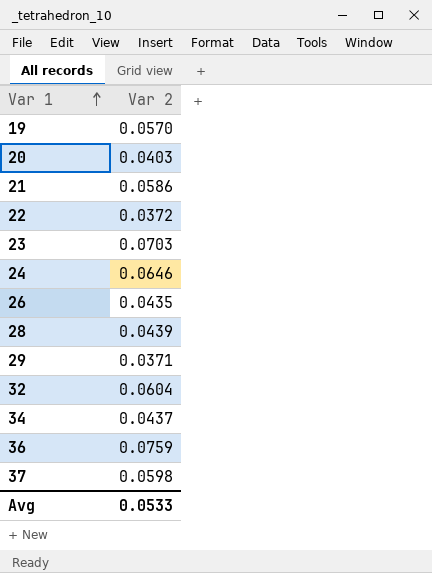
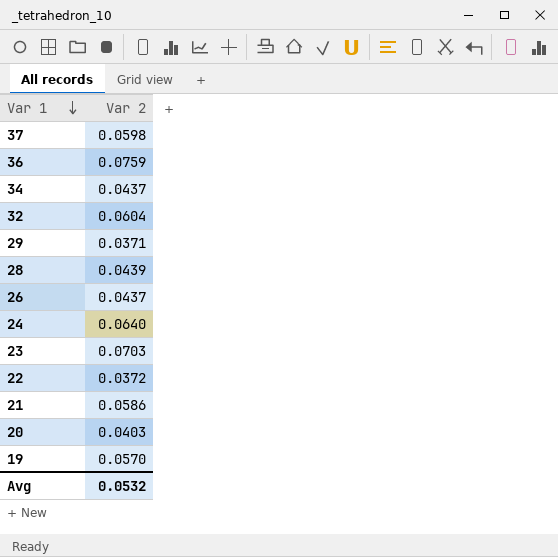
row order: Var 1 ascending -> Var 1 descending
26 | Var 2: 0.0435 -> 0.0437
24 | Var 2: 0.0646 -> 0.0640
Avg | Var 2: 0.0533 -> 0.0532

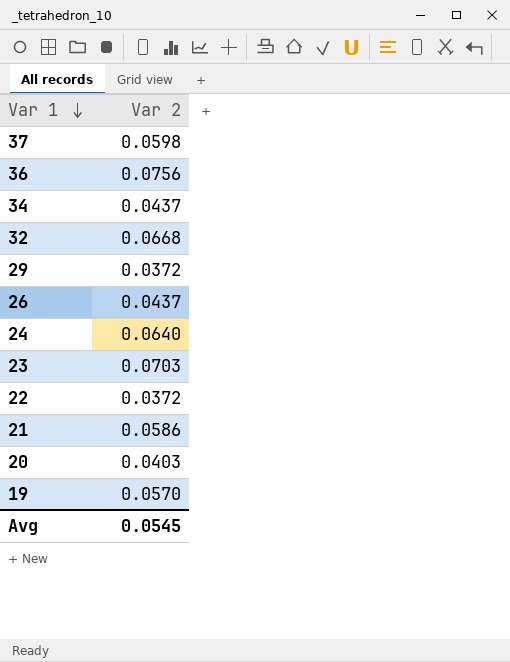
row 28: 0.0439 -> none
36 | Var 2: 0.0759 -> 0.0756
32 | Var 2: 0.0604 -> 0.0668
29 | Var 2: 0.0371 -> 0.0372
Avg | Var 2: 0.0532 -> 0.0545

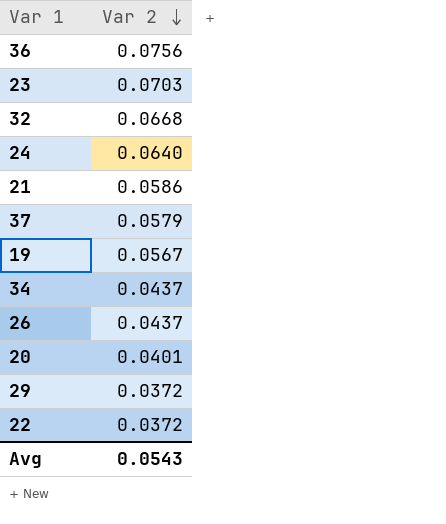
row order: Var 1 descending -> Var 2 descending
37 | Var 2: 0.0598 -> 0.0579
19 | Var 2: 0.0570 -> 0.0567
20 | Var 2: 0.0403 -> 0.0401
Avg | Var 2: 0.0545 -> 0.0543

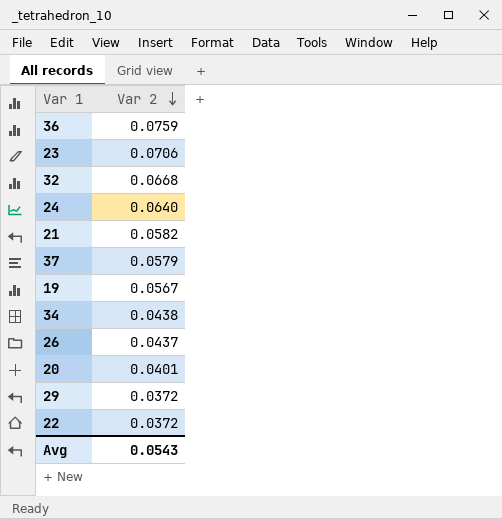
36 | Var 2: 0.0756 -> 0.0759
23 | Var 2: 0.0703 -> 0.0706
21 | Var 2: 0.0586 -> 0.0582
34 | Var 2: 0.0437 -> 0.0438

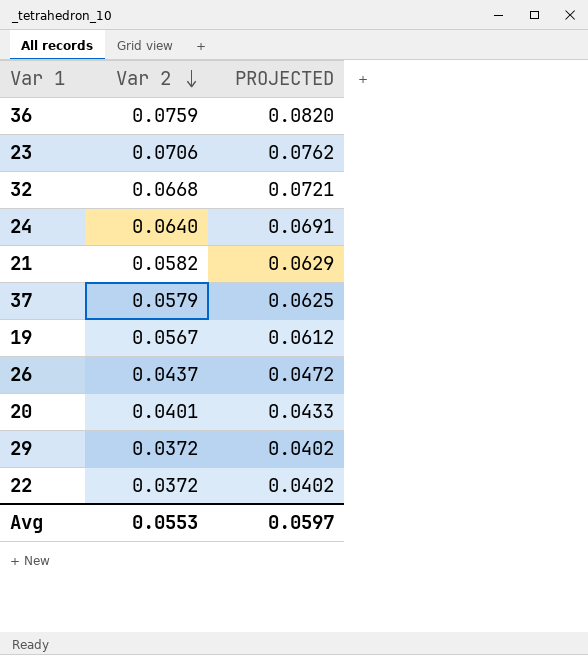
column PROJECTED | formula: none -> [Var 2] * 1.08
row 34: 0.0438 -> none
Avg | Var 2: 0.0543 -> 0.0553

